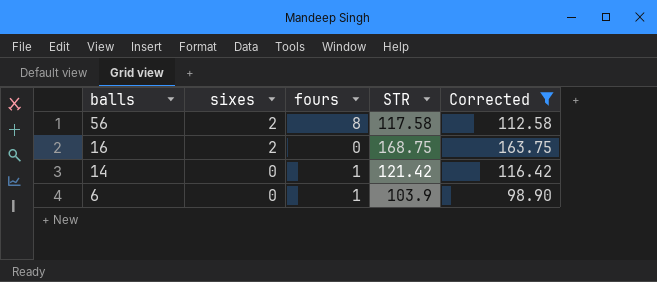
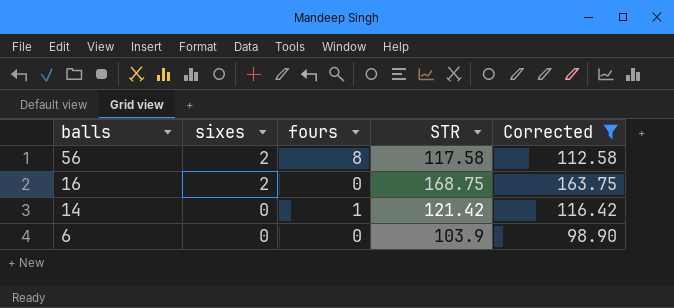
6 | fours: 1 -> 0

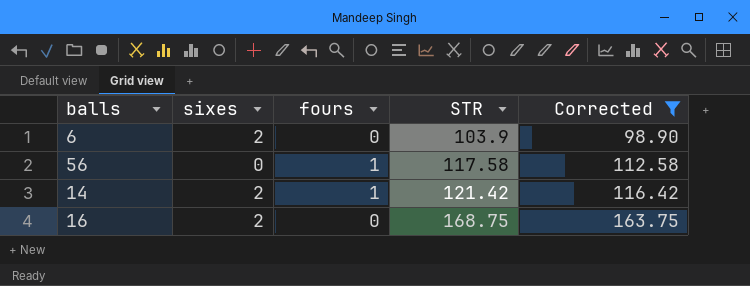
row order: balls descending -> STR ascending
6 | sixes: 0 -> 2
56 | sixes: 2 -> 0
56 | fours: 8 -> 1
14 | sixes: 0 -> 2

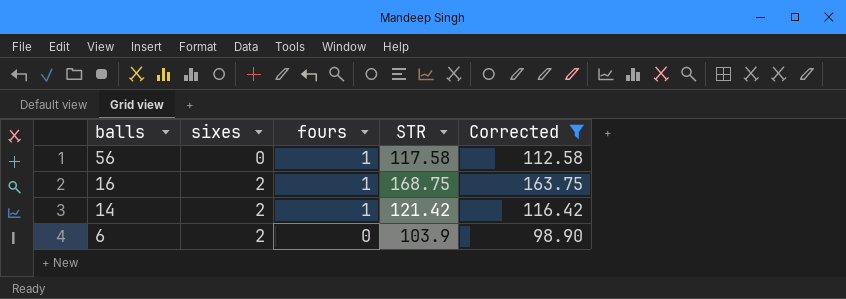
row order: STR ascending -> balls descending
16 | fours: 0 -> 1

